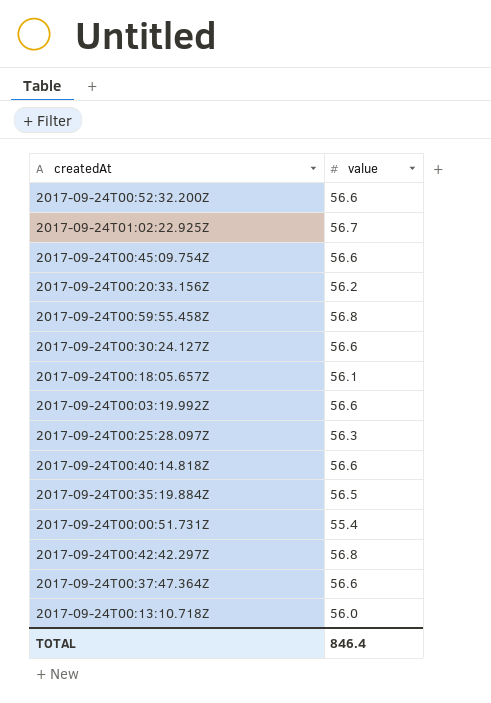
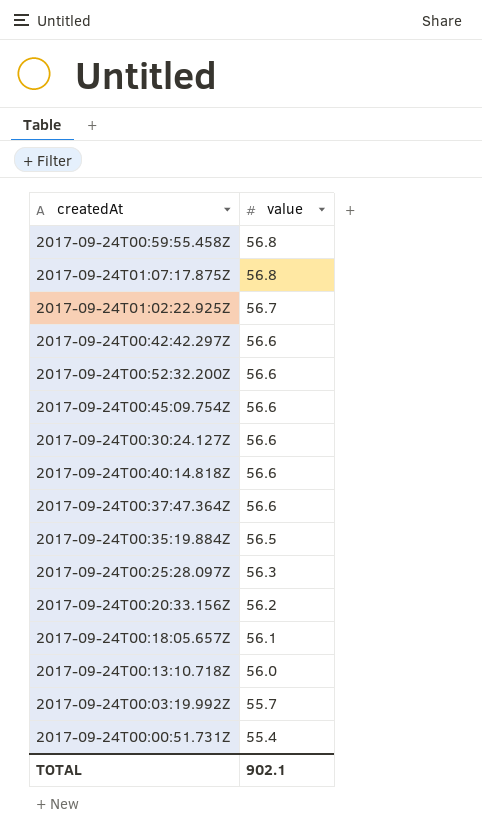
row order: none -> value descending
row 2017-09-24T01:07:17.875Z: none -> 56.8
2017-09-24T00:42:42.297Z | value: 56.8 -> 56.6
2017-09-24T00:03:19.992Z | value: 56.6 -> 55.7
TOTAL | value: 846.4 -> 902.1

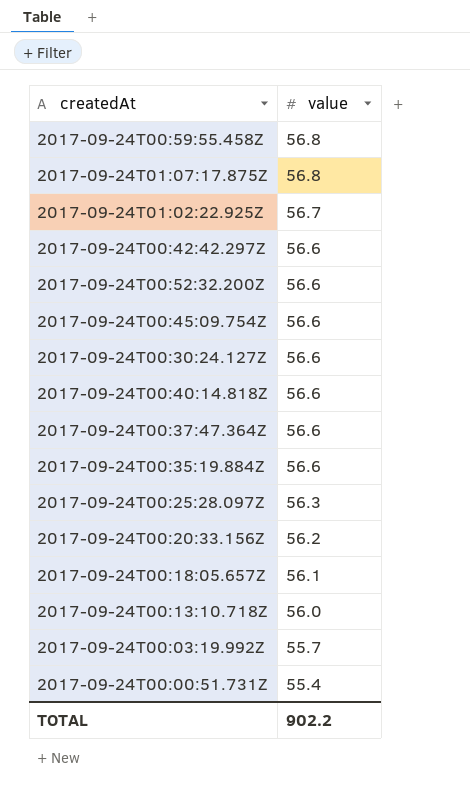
2017-09-24T00:35:19.884Z | value: 56.5 -> 56.6
TOTAL | value: 902.1 -> 902.2

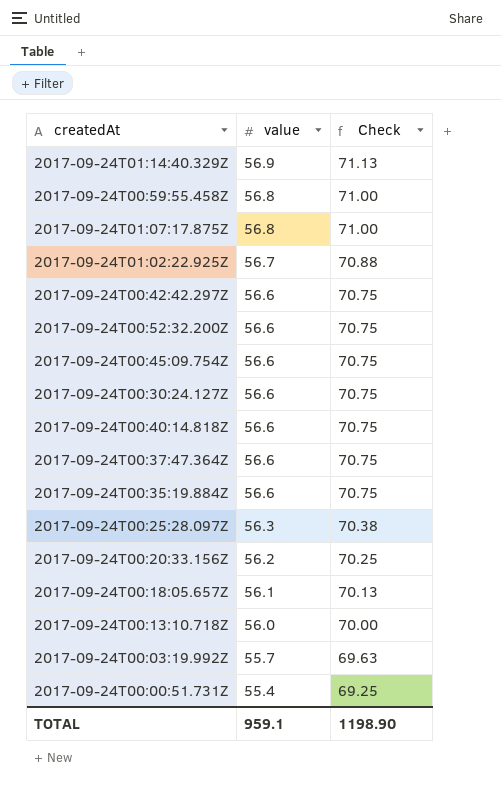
column Check | formula: none -> [value] * 1.25
row 2017-09-24T01:14:40.329Z: none -> 56.9 | 71.13
TOTAL | value: 902.2 -> 959.1

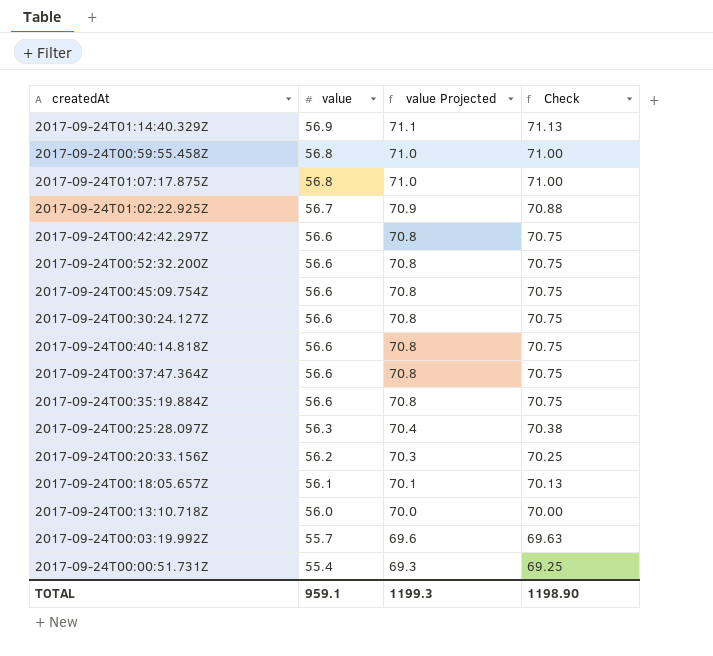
column value Projected | formula: none -> [value] * 1.25

